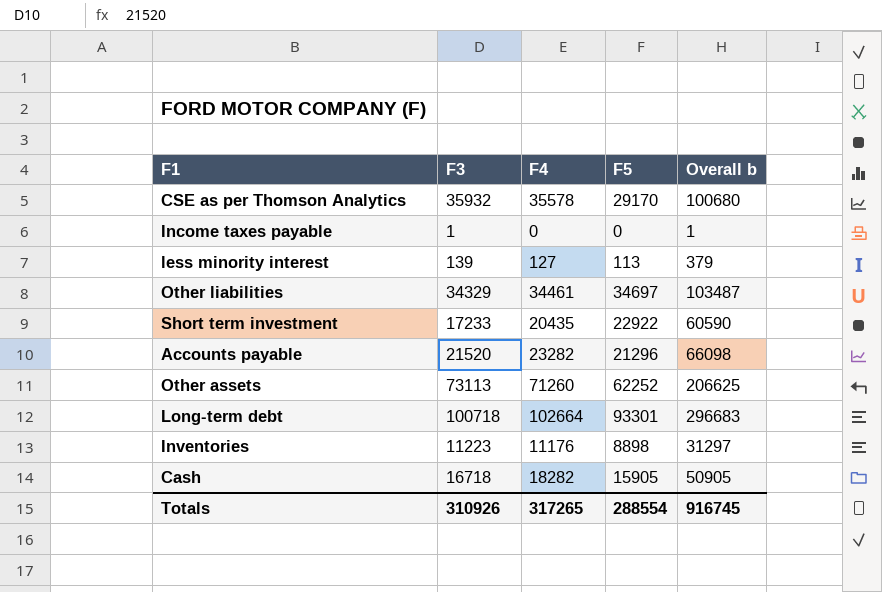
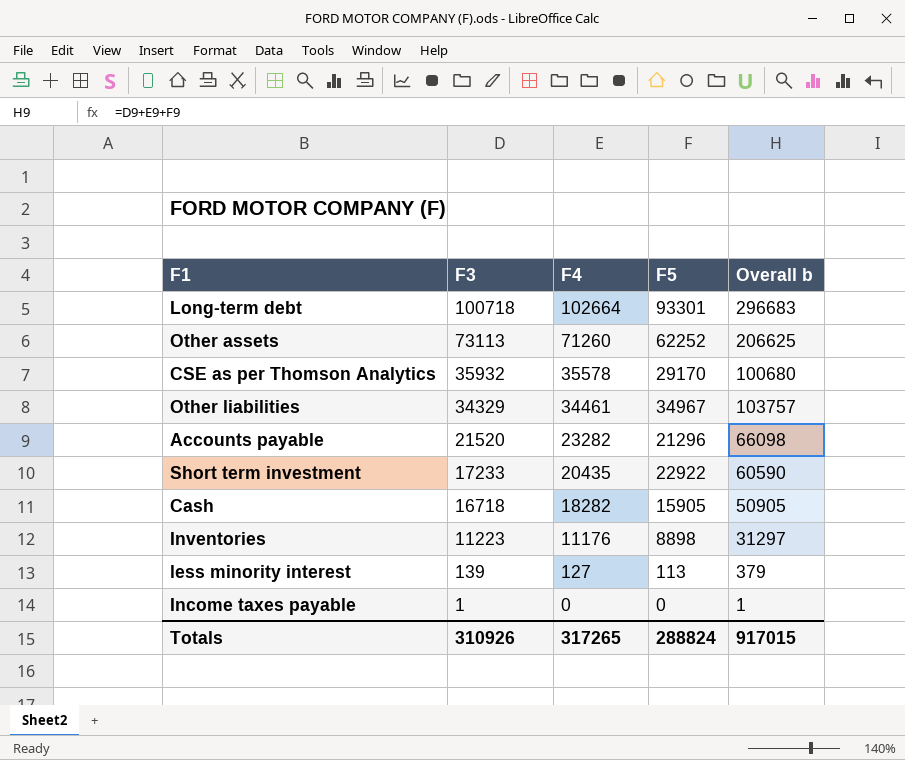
row order: none -> F3 descending
Other liabilities | F5: 34697 -> 34967
Other liabilities | Overall b: 103487 -> 103757
Totals | F5: 288554 -> 288824
Totals | Overall b: 916745 -> 917015

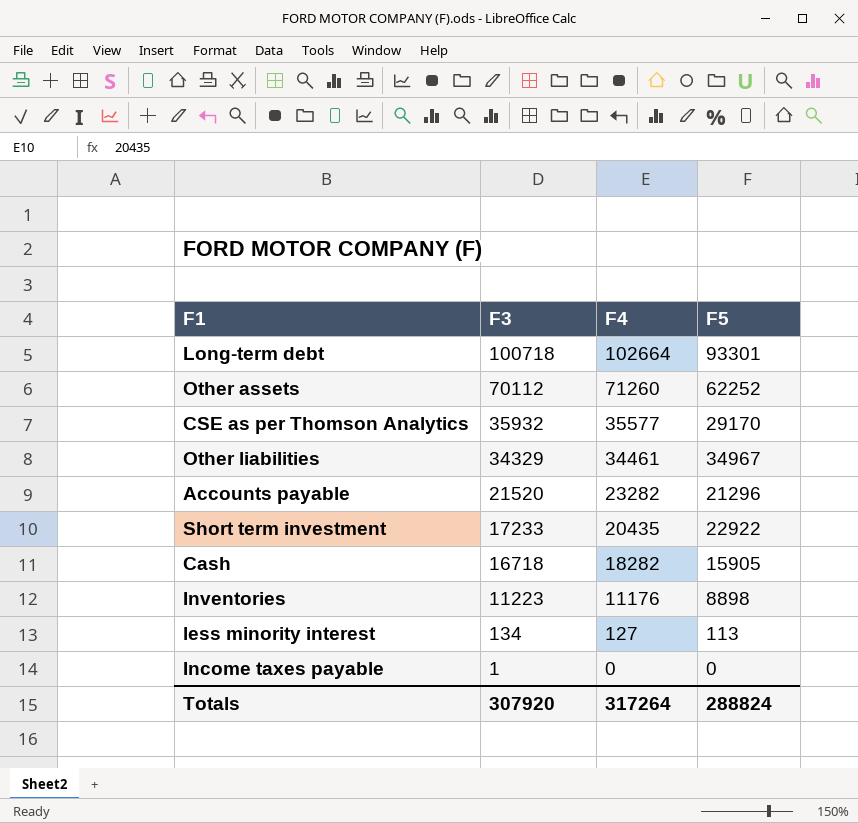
column Overall b | formula: [F3] + [F4] + [F5] -> none
Other assets | F3: 73113 -> 70112
CSE as per Thomson Analytics | F4: 35578 -> 35577
less minority interest | F3: 139 -> 134
Totals | F3: 310926 -> 307920
Totals | F4: 317265 -> 317264

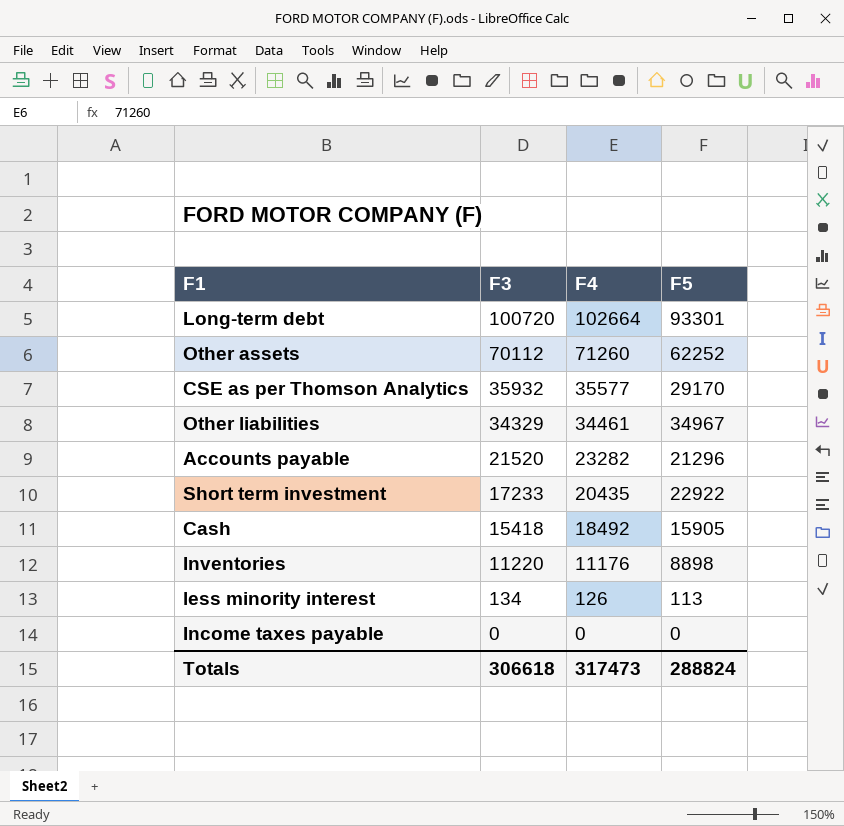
Long-term debt | F3: 100718 -> 100720
Cash | F3: 16718 -> 15418
Cash | F4: 18282 -> 18492
Inventories | F3: 11223 -> 11220
less minority interest | F4: 127 -> 126
Income taxes payable | F3: 1 -> 0
Totals | F3: 307920 -> 306618
Totals | F4: 317264 -> 317473

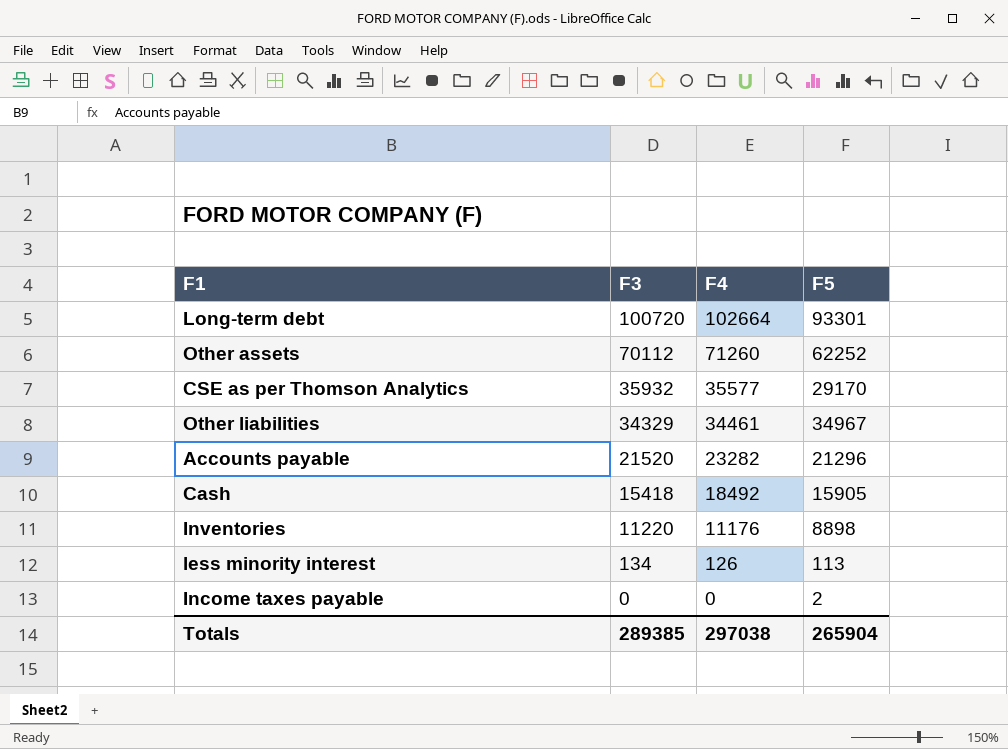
row Short term investment: 17233 | 20435 | 22922 -> none
Income taxes payable | F5: 0 -> 2
Totals | F3: 306618 -> 289385
Totals | F4: 317473 -> 297038
Totals | F5: 288824 -> 265904

